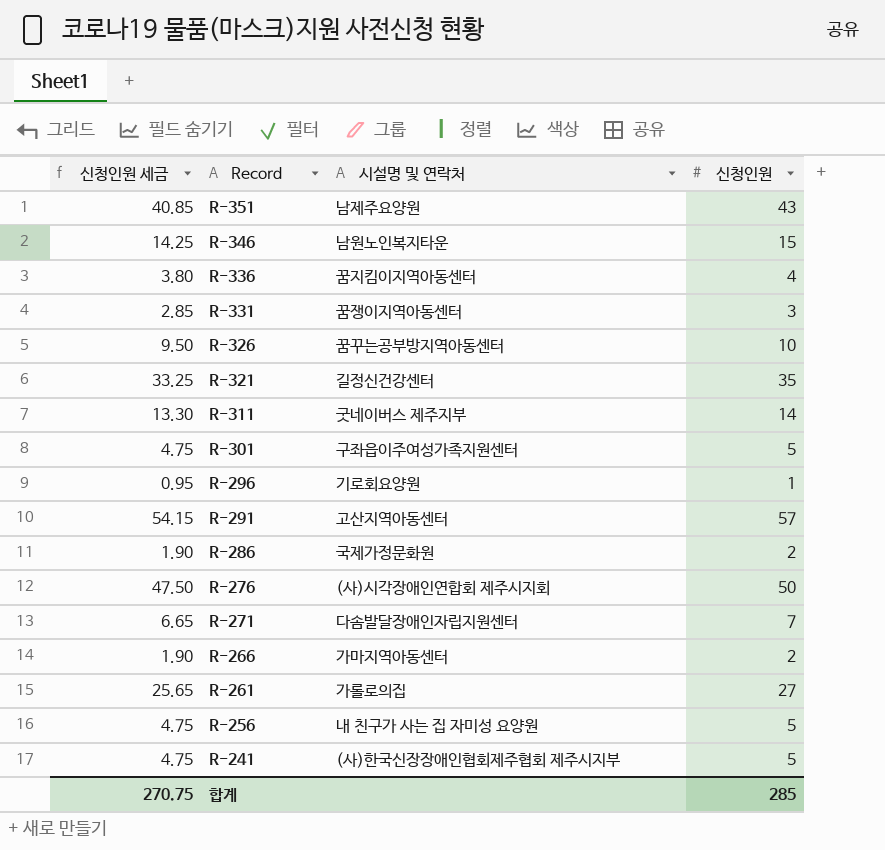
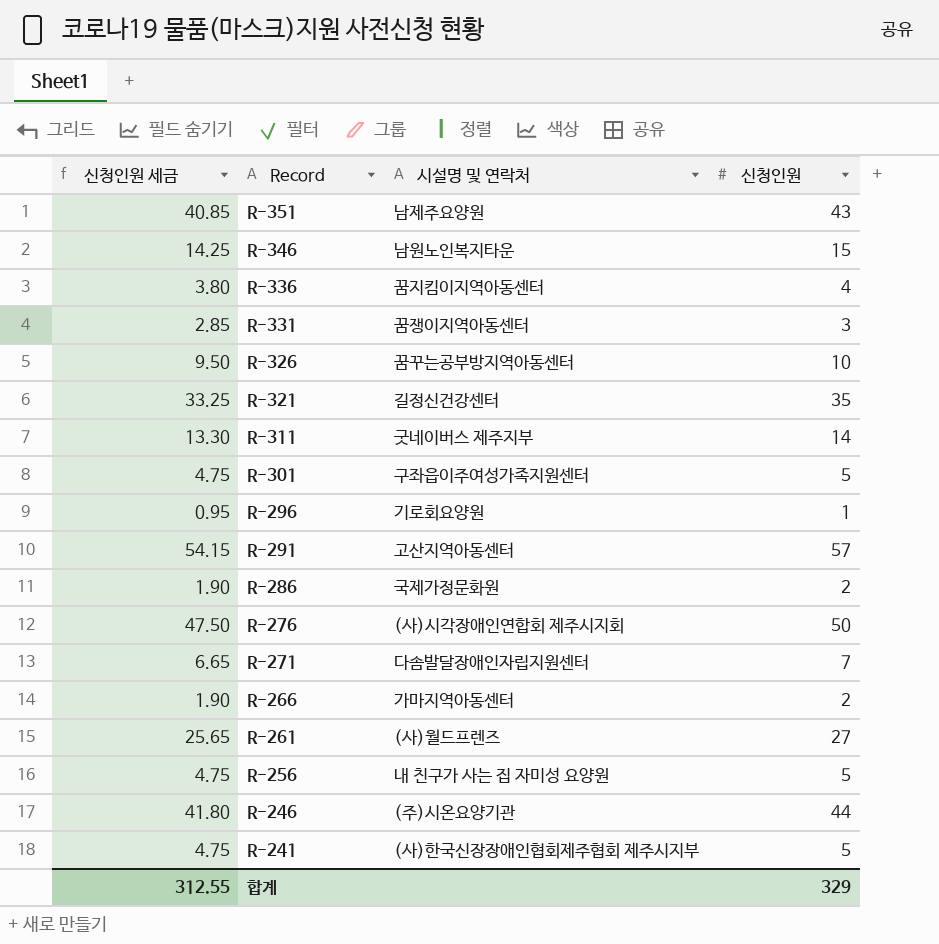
R-261 | 시설명 및 연락처: 가롤로의집 -> (사)월드프렌즈
row R-246: none -> 41.80 | (주)시온요양기관 | 44
합계 | 신청인원 세금: 270.75 -> 312.55
합계 | 신청인원: 285 -> 329

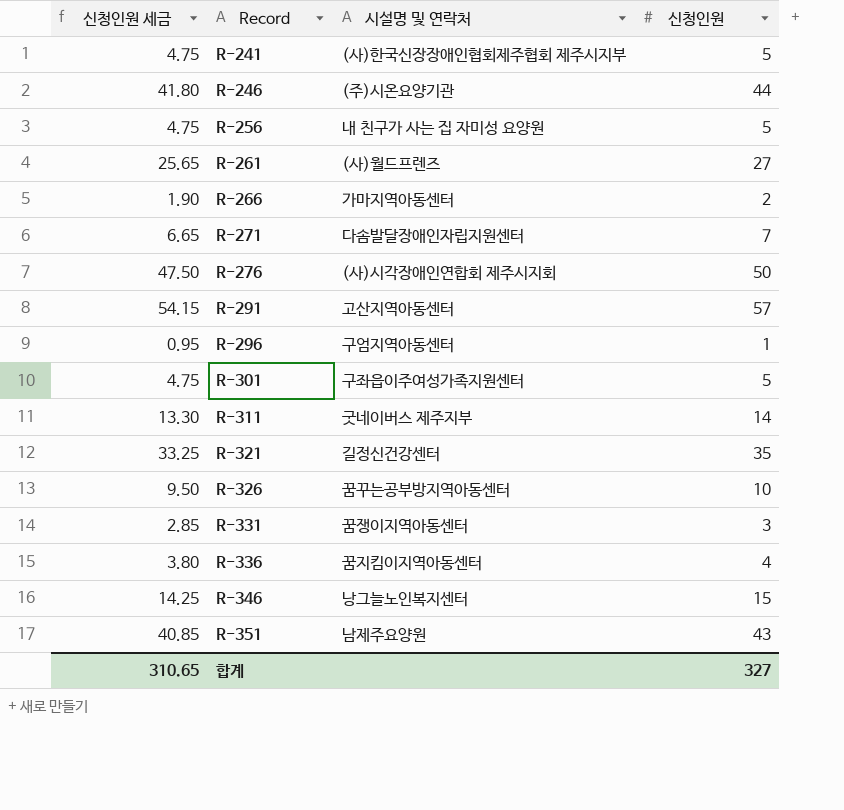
row order: Record descending -> Record ascending
row R-286: 1.90 | 국제가정문화원 | 2 -> none
R-296 | 시설명 및 연락처: 기로회요양원 -> 구엄지역아동센터
R-346 | 시설명 및 연락처: 남원노인복지타운 -> 낭그늘노인복지센터
합계 | 신청인원 세금: 312.55 -> 310.65
합계 | 신청인원: 329 -> 327

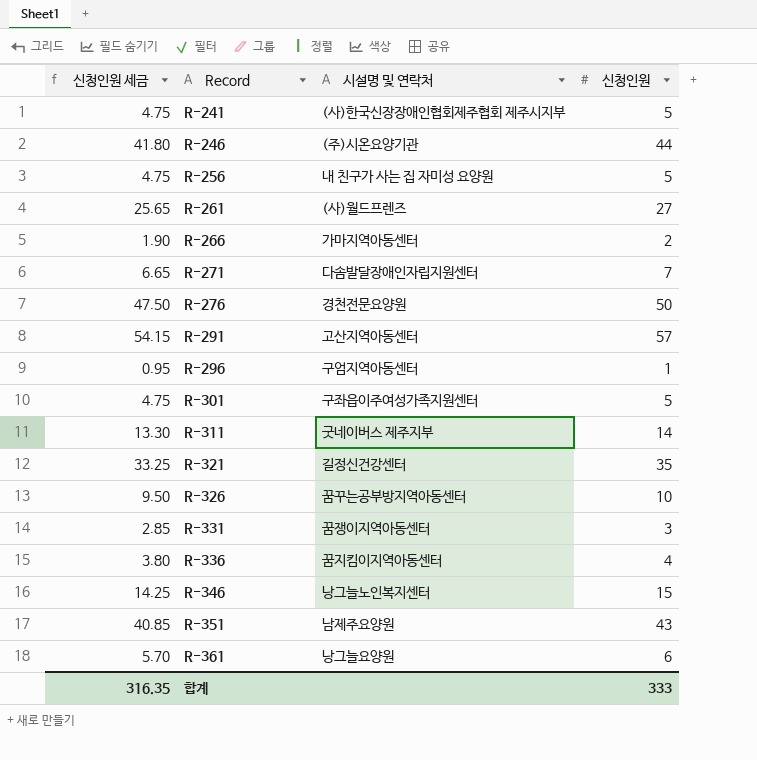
R-276 | 시설명 및 연락처: (사)시각장애인연합회 제주시지회 -> 경천전문요양원
row R-361: none -> 5.70 | 낭그늘요양원 | 6
합계 | 신청인원 세금: 310.65 -> 316.35
합계 | 신청인원: 327 -> 333

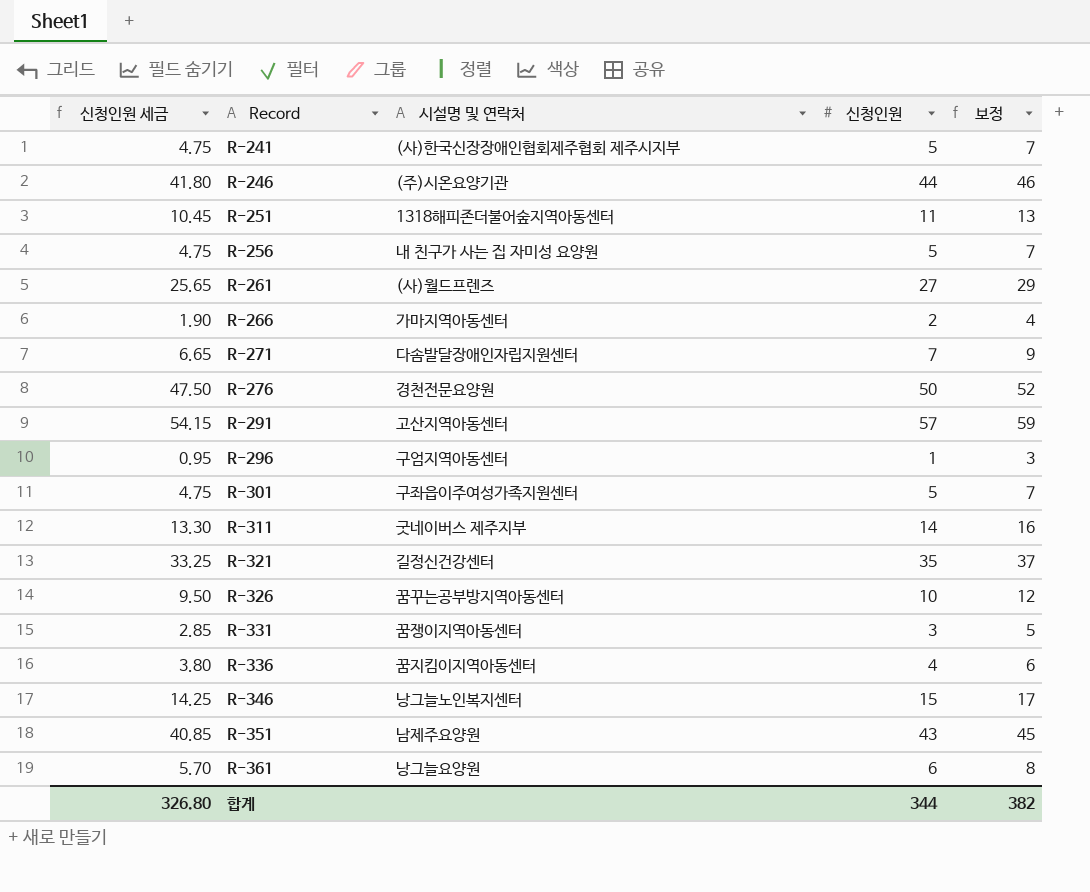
column 보정 | formula: none -> [신청인원] + 2
row R-251: none -> 10.45 | 1318해피존더불어숲지역아동센터 | 11 | 13
합계 | 신청인원 세금: 316.35 -> 326.80
합계 | 신청인원: 333 -> 344

